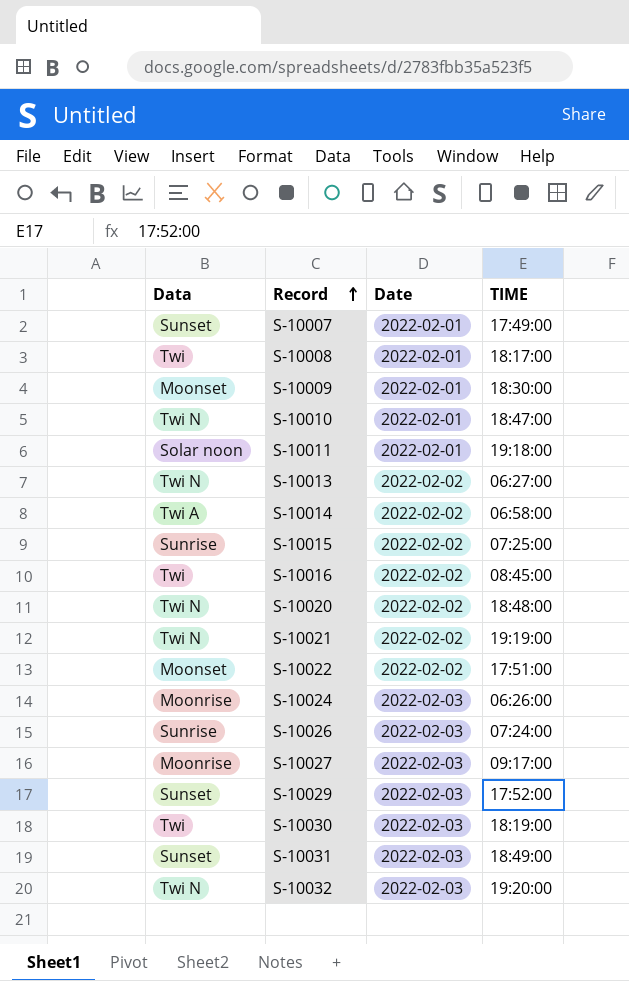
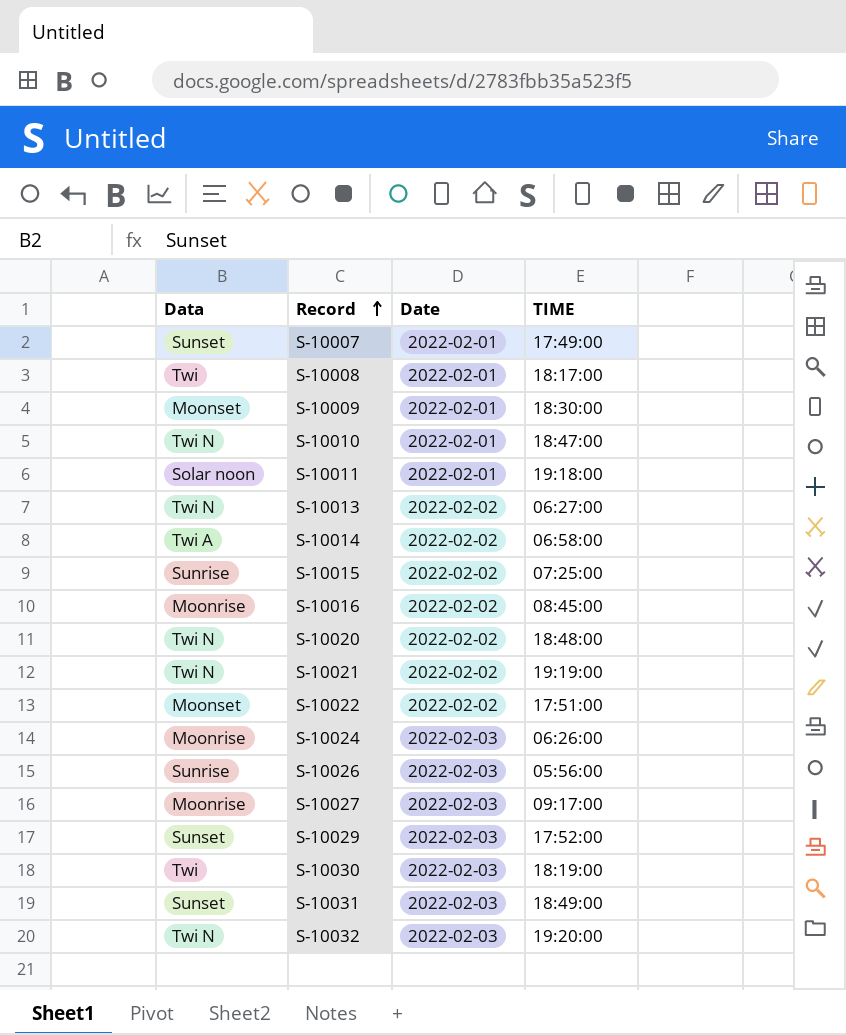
S-10016 | Data: Twi -> Moonrise
S-10026 | TIME: 07:24:00 -> 05:56:00

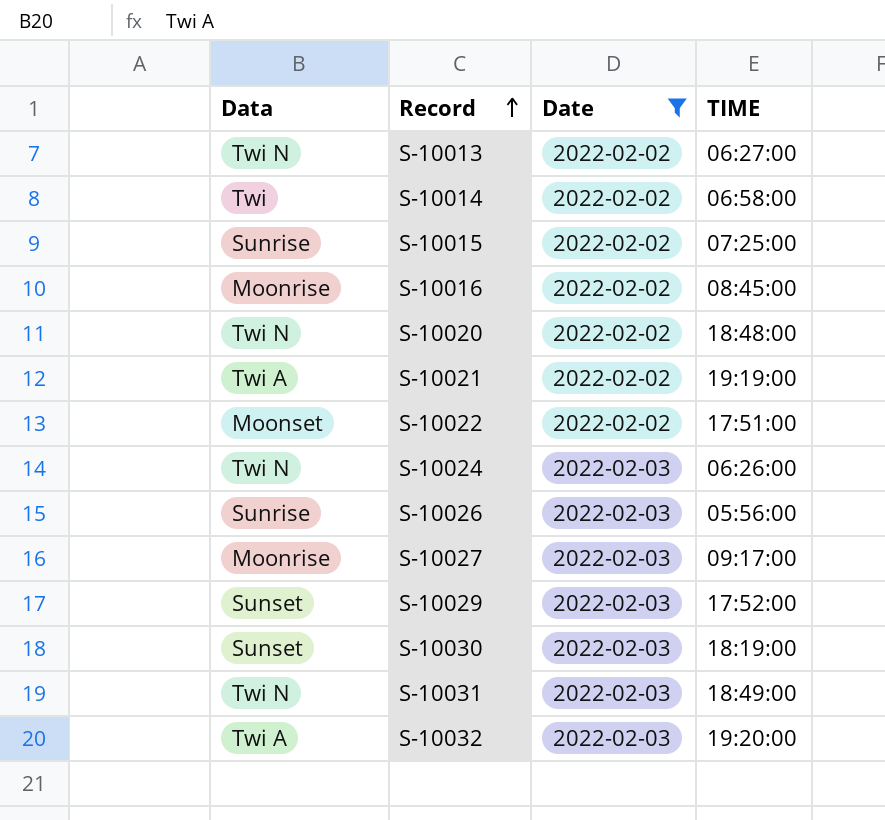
filter: none -> Date != 2022-02-01
S-10014 | Data: Twi A -> Twi
S-10021 | Data: Twi N -> Twi A
S-10024 | Data: Moonrise -> Twi N
S-10030 | Data: Twi -> Sunset
S-10031 | Data: Sunset -> Twi N
S-10032 | Data: Twi N -> Twi A

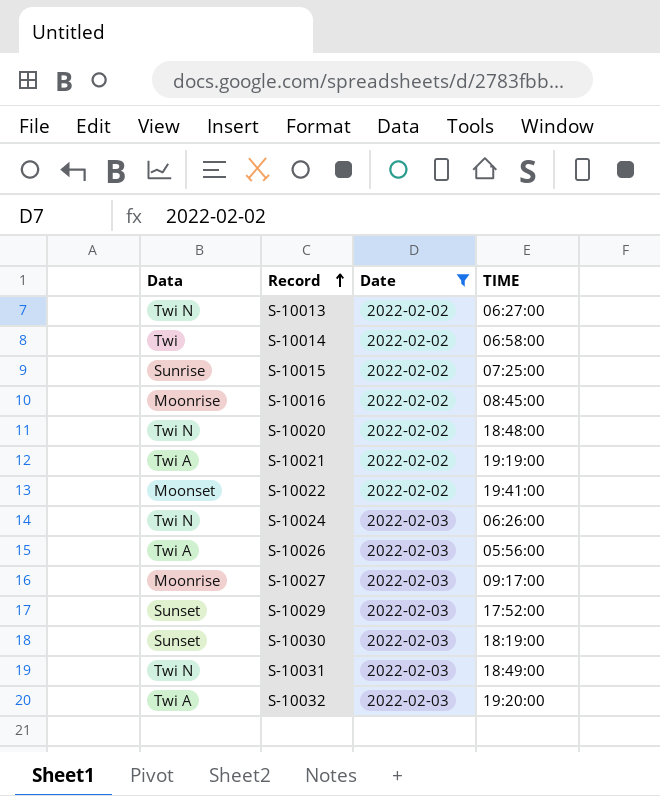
S-10022 | TIME: 17:51:00 -> 19:41:00
S-10026 | Data: Sunrise -> Twi A

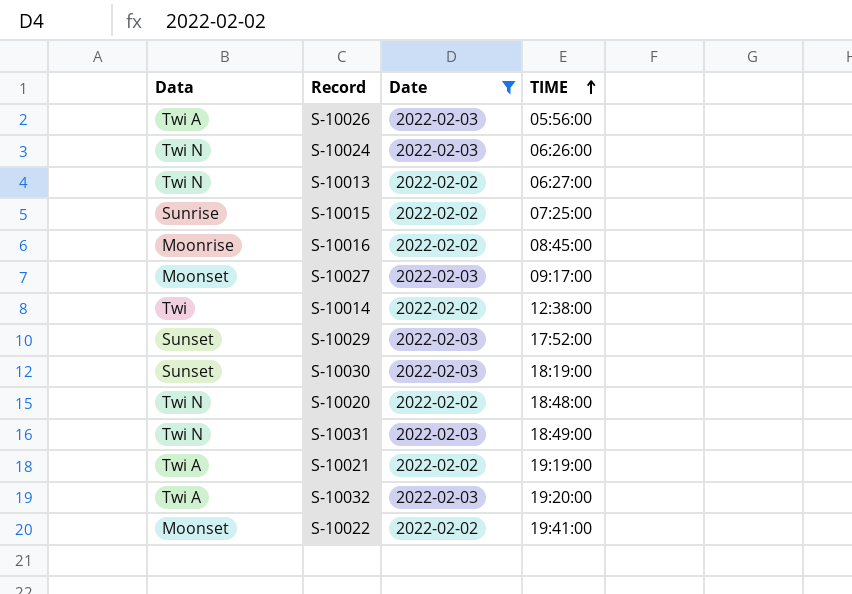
row order: Record ascending -> TIME ascending
S-10027 | Data: Moonrise -> Moonset
S-10014 | TIME: 06:58:00 -> 12:38:00

